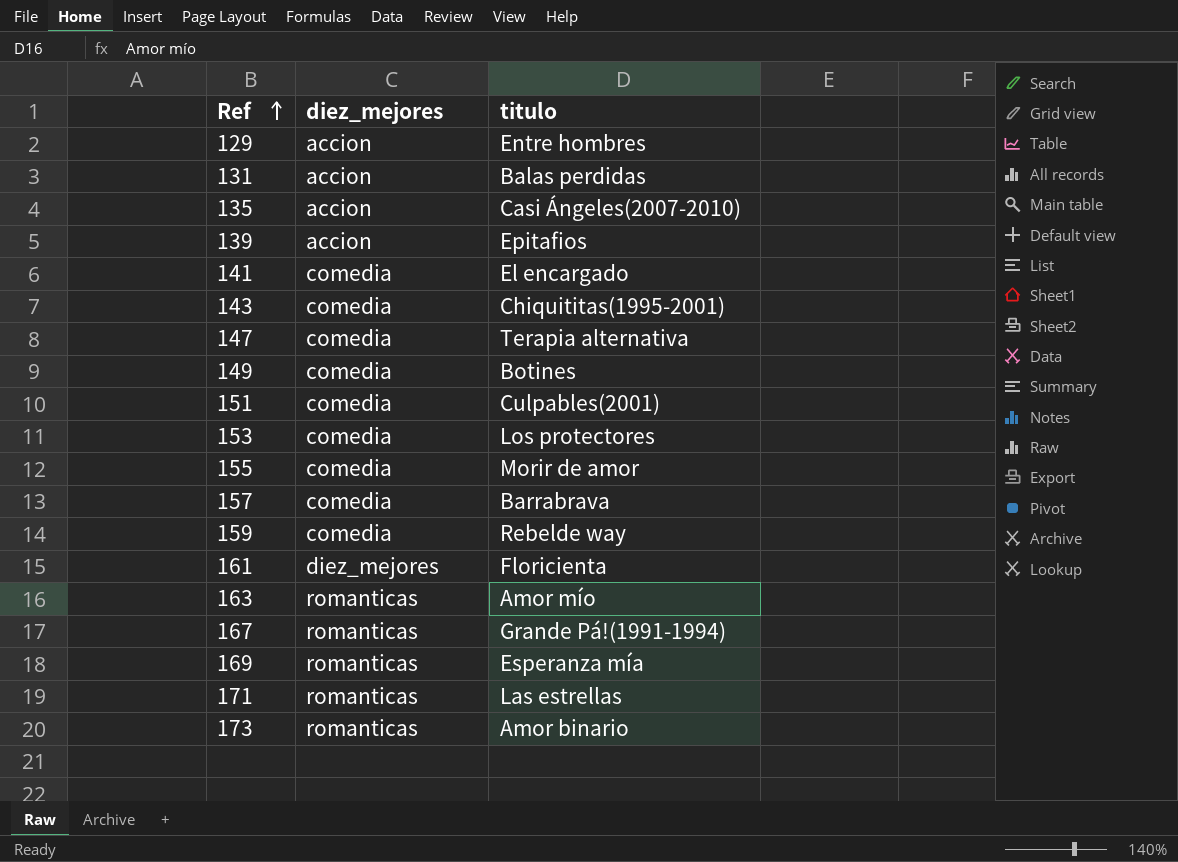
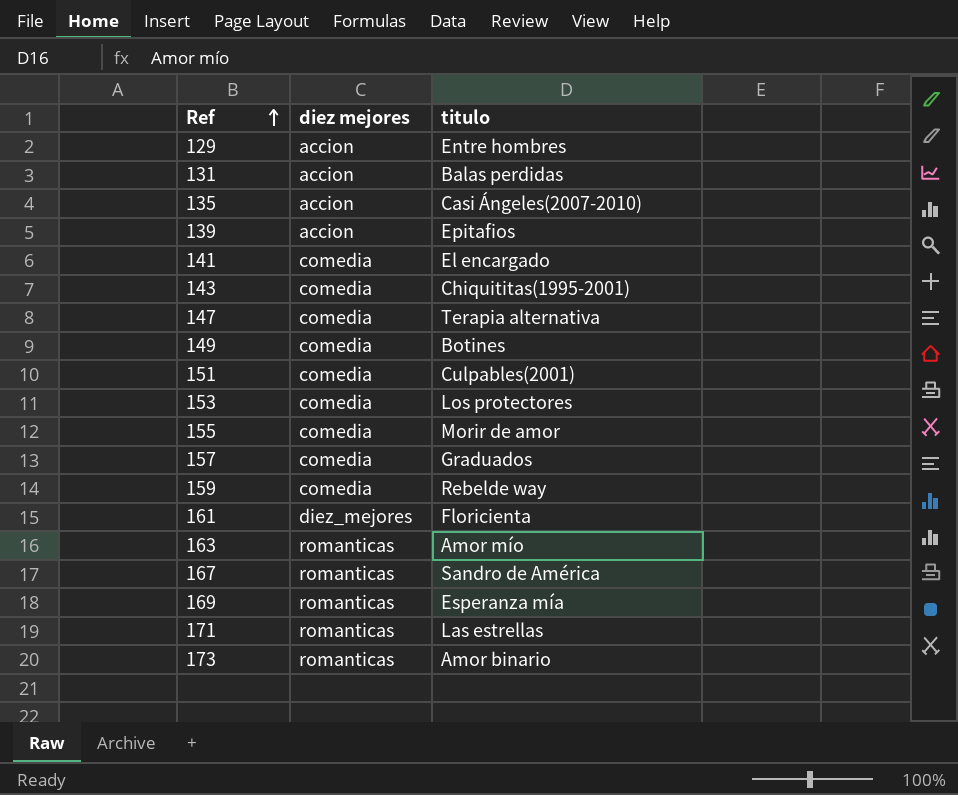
column name: diez_mejores -> diez mejores
157 | titulo: Barrabrava -> Graduados
167 | titulo: Grande Pá!(1991-1994) -> Sandro de América

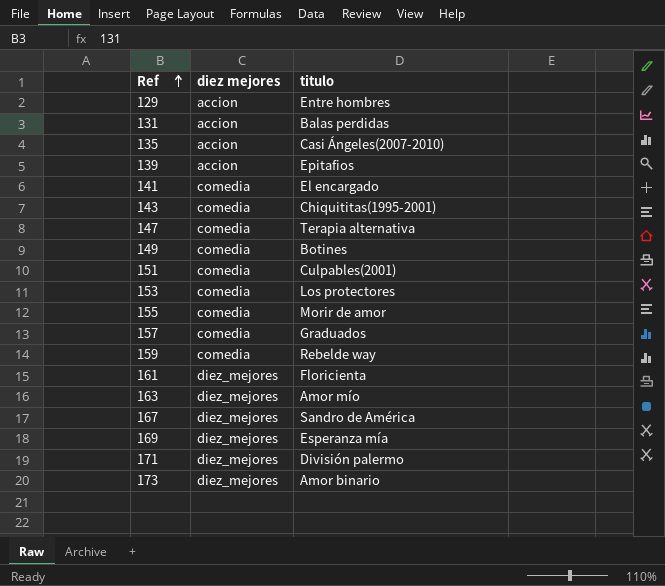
163 | diez mejores: romanticas -> diez_mejores
167 | diez mejores: romanticas -> diez_mejores
169 | diez mejores: romanticas -> diez_mejores
171 | diez mejores: romanticas -> diez_mejores
171 | titulo: Las estrellas -> División palermo
173 | diez mejores: romanticas -> diez_mejores

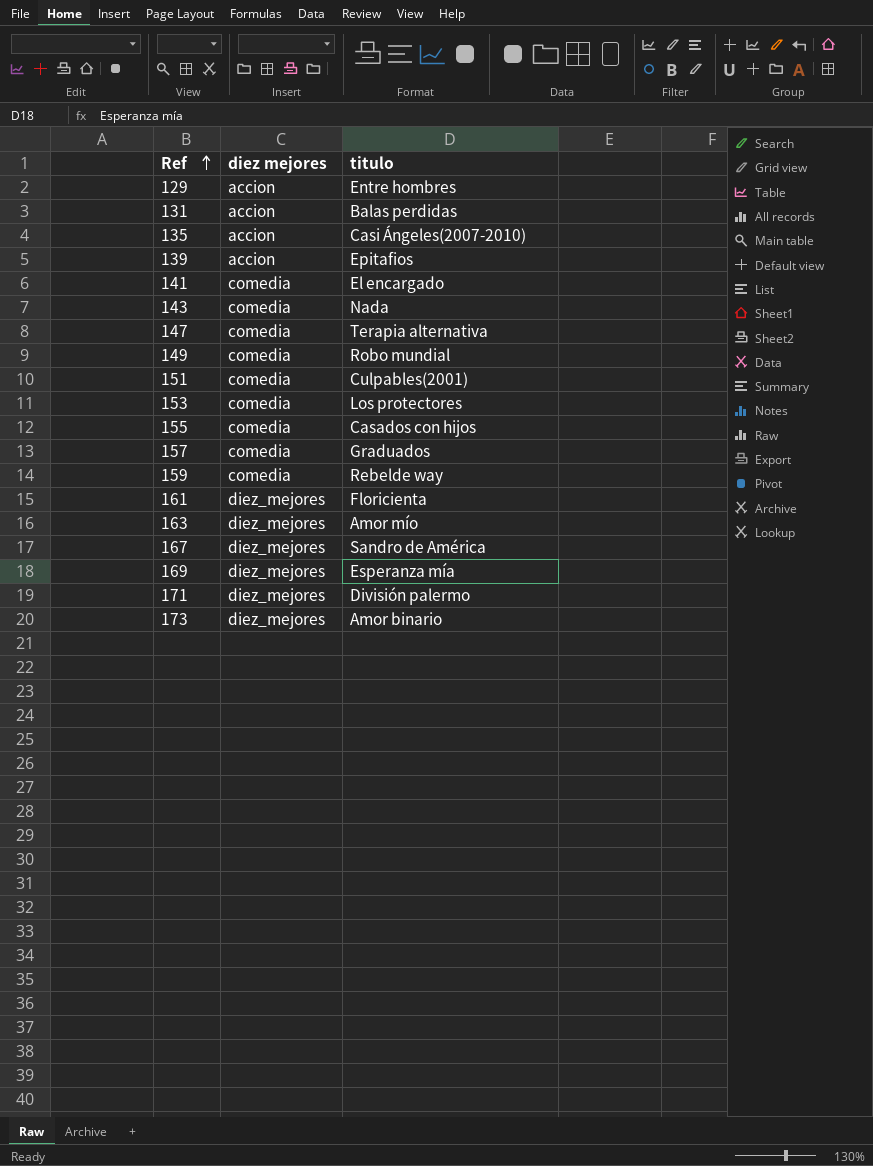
143 | titulo: Chiquititas(1995-2001) -> Nada
149 | titulo: Botines -> Robo mundial
155 | titulo: Morir de amor -> Casados con hijos

